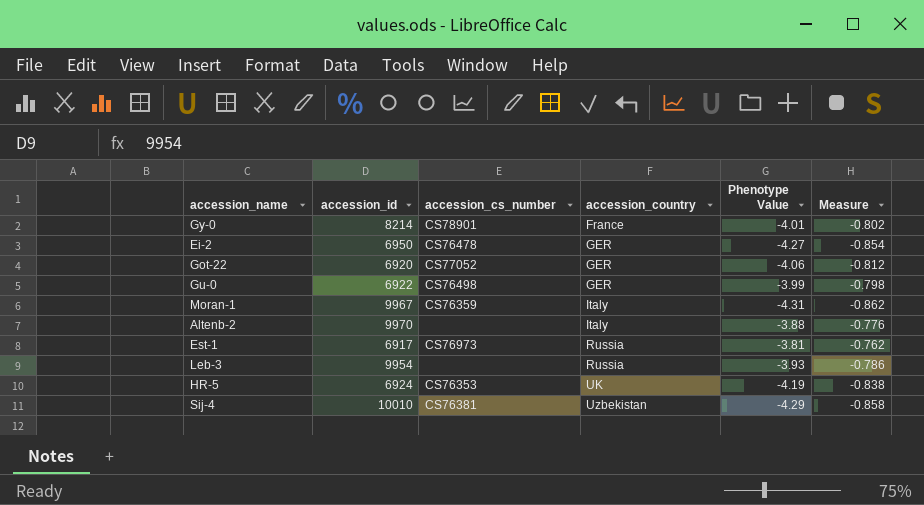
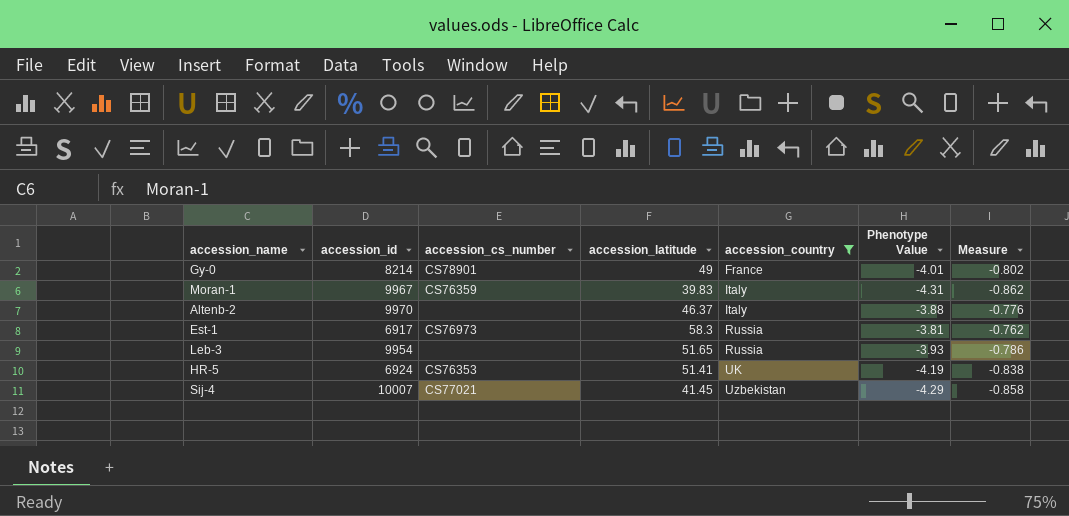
filter: none -> accession_country != GER
column accession_latitude | position: none -> 4
Sij-4 | accession_id: 10010 -> 10007
Sij-4 | accession_cs_number: CS76381 -> CS77021

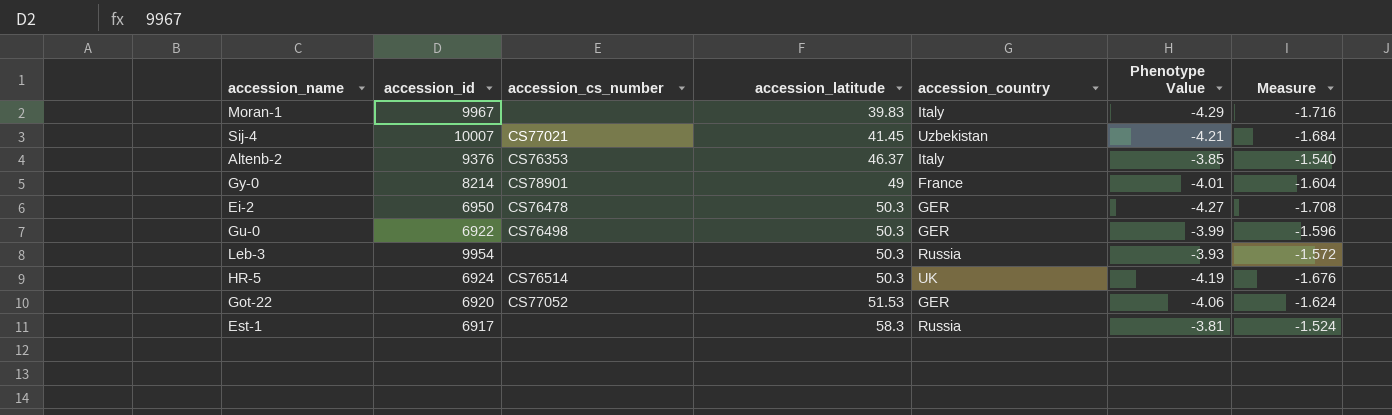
filter: accession_country != GER -> none
row order: accession_country ascending -> accession_latitude ascending
column Measure | formula: [Phenotype Value] * 0.2 -> [Phenotype Value] * 0.4
Moran-1 | accession_cs_number: CS76359 -> none
Moran-1 | Phenotype Value: -4.31 -> -4.29
Sij-4 | Phenotype Value: -4.29 -> -4.21
Altenb-2 | accession_id: 9970 -> 9376
Altenb-2 | accession_cs_number: none -> CS76353
Altenb-2 | Phenotype Value: -3.88 -> -3.85
Leb-3 | accession_latitude: 51.65 -> 50.3
HR-5 | accession_cs_number: CS76353 -> CS76514
HR-5 | accession_latitude: 51.41 -> 50.3
Est-1 | accession_cs_number: CS76973 -> none

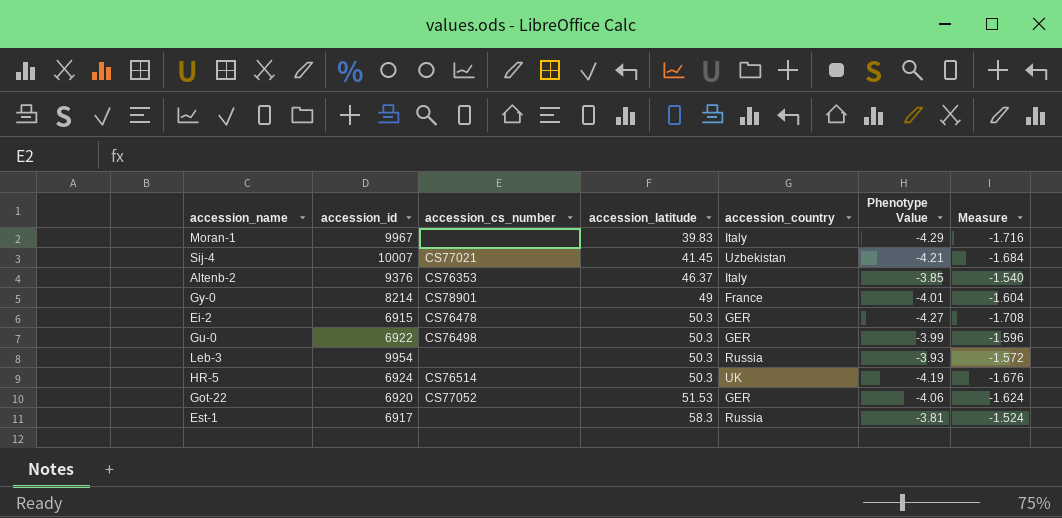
Ei-2 | accession_id: 6950 -> 6915

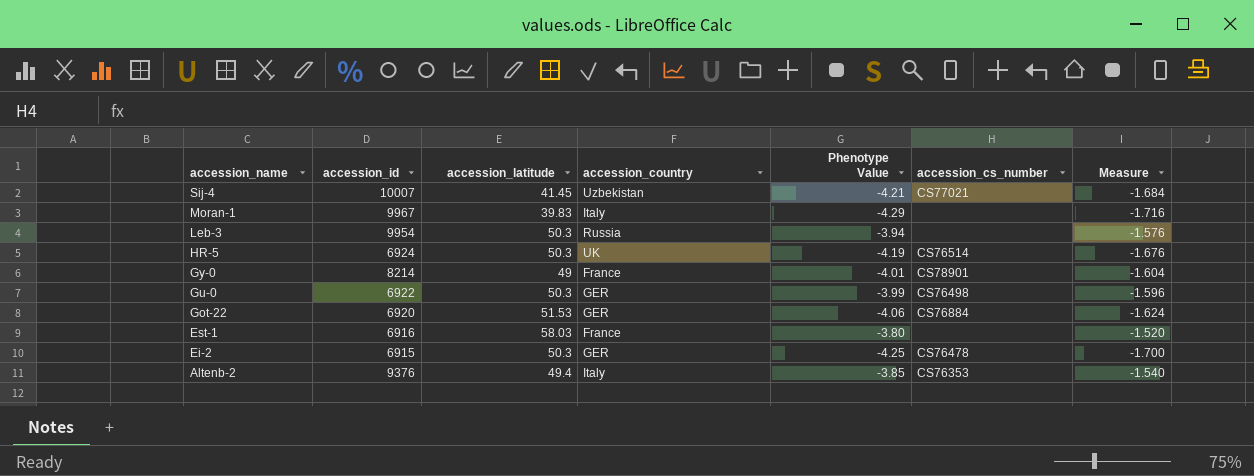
row order: accession_latitude ascending -> accession_name descending
column accession_cs_number | position: 3 -> 6
Leb-3 | Phenotype Value: -3.93 -> -3.94
Leb-3 | Measure: -1.572 -> -1.576
Got-22 | accession_cs_number: CS77052 -> CS76884
Est-1 | accession_id: 6917 -> 6916
Est-1 | accession_latitude: 58.3 -> 58.03
Est-1 | accession_country: Russia -> France
Est-1 | Phenotype Value: -3.81 -> -3.80
Est-1 | Measure: -1.524 -> -1.520
Ei-2 | Phenotype Value: -4.27 -> -4.25
Ei-2 | Measure: -1.708 -> -1.700
Altenb-2 | accession_latitude: 46.37 -> 49.4

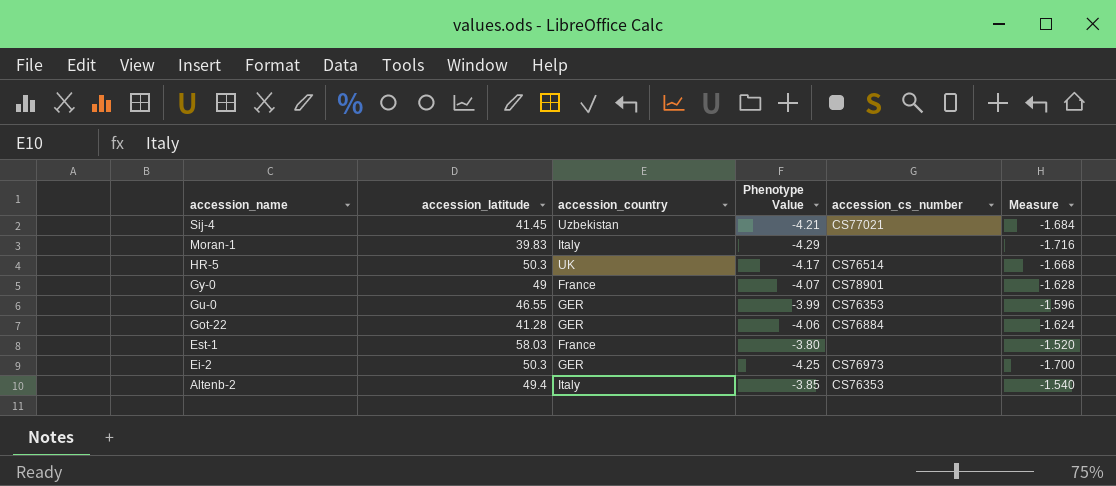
column accession_id | position: 2 -> none
row Leb-3: 9954 | 50.3 | Russia | -3.94 | none | -1.576 -> none
HR-5 | Phenotype Value: -4.19 -> -4.17
HR-5 | Measure: -1.676 -> -1.668
Gy-0 | Phenotype Value: -4.01 -> -4.07
Gy-0 | Measure: -1.604 -> -1.628
Gu-0 | accession_latitude: 50.3 -> 46.55
Gu-0 | accession_cs_number: CS76498 -> CS76353
Got-22 | accession_latitude: 51.53 -> 41.28
Ei-2 | accession_cs_number: CS76478 -> CS76973

